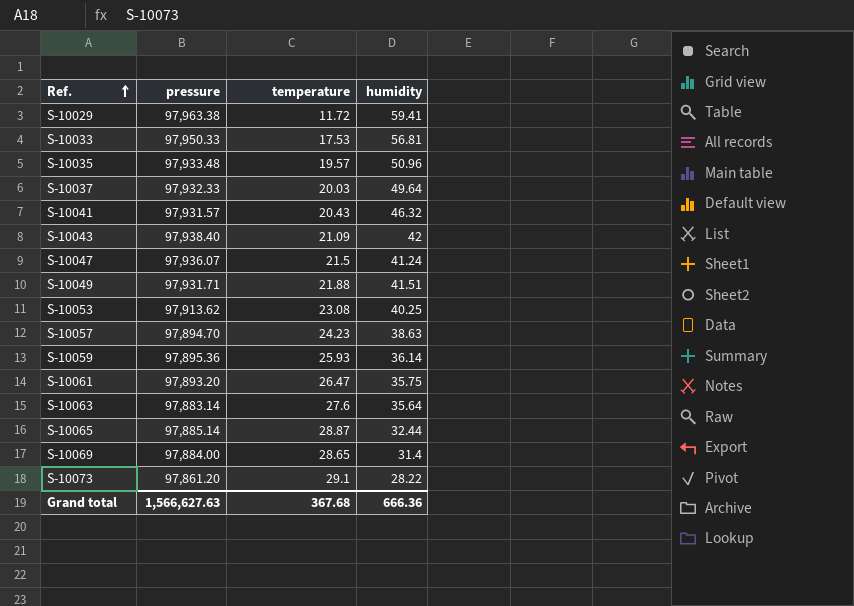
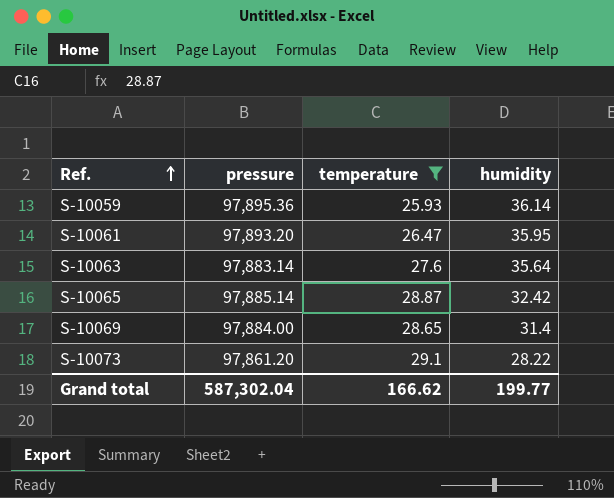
filter: none -> temperature >= 25.93
S-10061 | humidity: 35.75 -> 35.95
S-10065 | humidity: 32.44 -> 32.42
Grand total | pressure: 1,566,627.63 -> 587,302.04
Grand total | temperature: 367.68 -> 166.62
Grand total | humidity: 666.36 -> 199.77

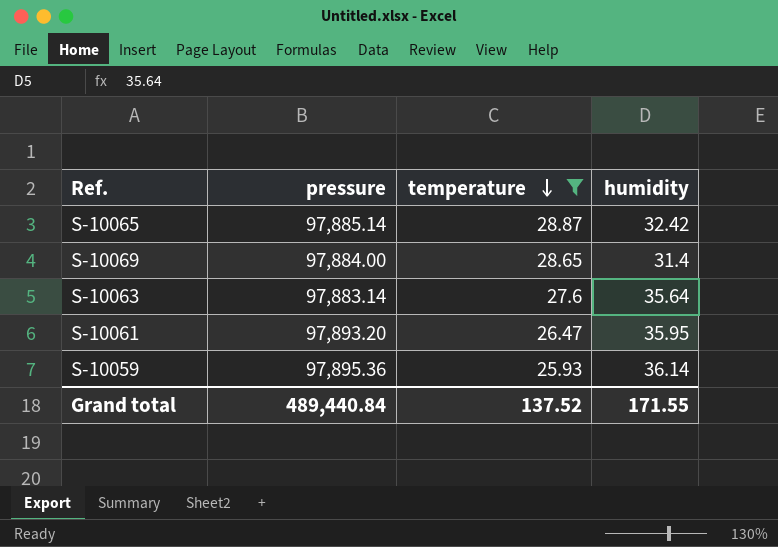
row order: Ref. ascending -> temperature descending
row S-10073: 97,861.20 | 29.1 | 28.22 -> none
Grand total | pressure: 587,302.04 -> 489,440.84
Grand total | temperature: 166.62 -> 137.52
Grand total | humidity: 199.77 -> 171.55

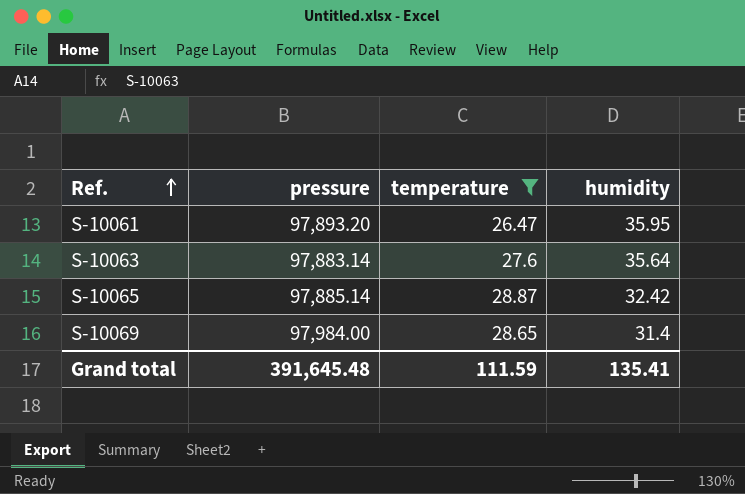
row order: temperature descending -> Ref. ascending
row S-10059: 97,895.36 | 25.93 | 36.14 -> none
S-10069 | pressure: 97,884.00 -> 97,984.00
Grand total | pressure: 489,440.84 -> 391,645.48
Grand total | temperature: 137.52 -> 111.59
Grand total | humidity: 171.55 -> 135.41

